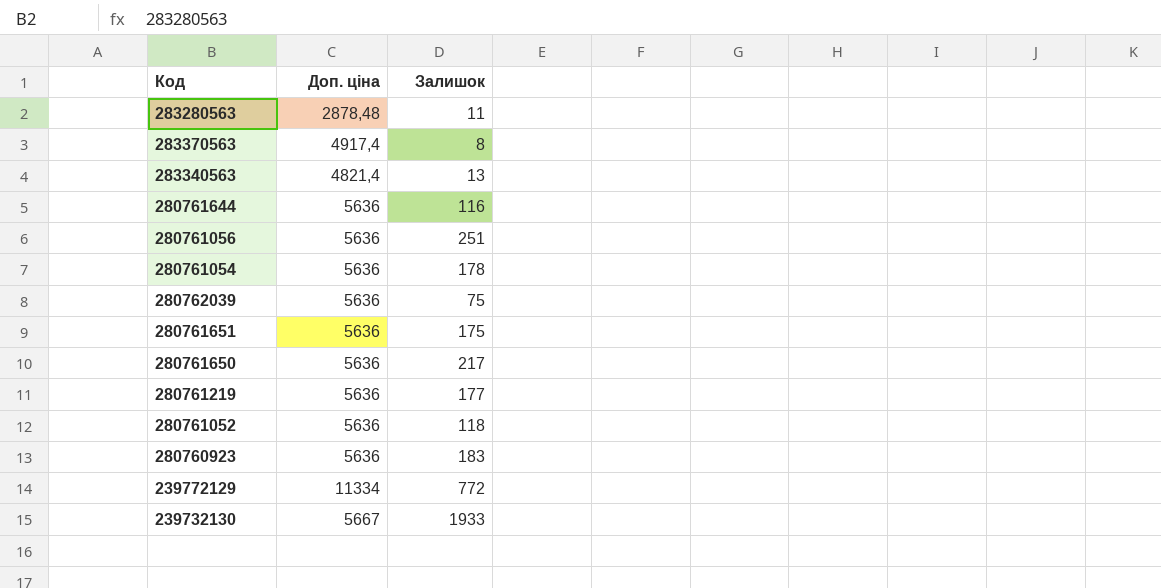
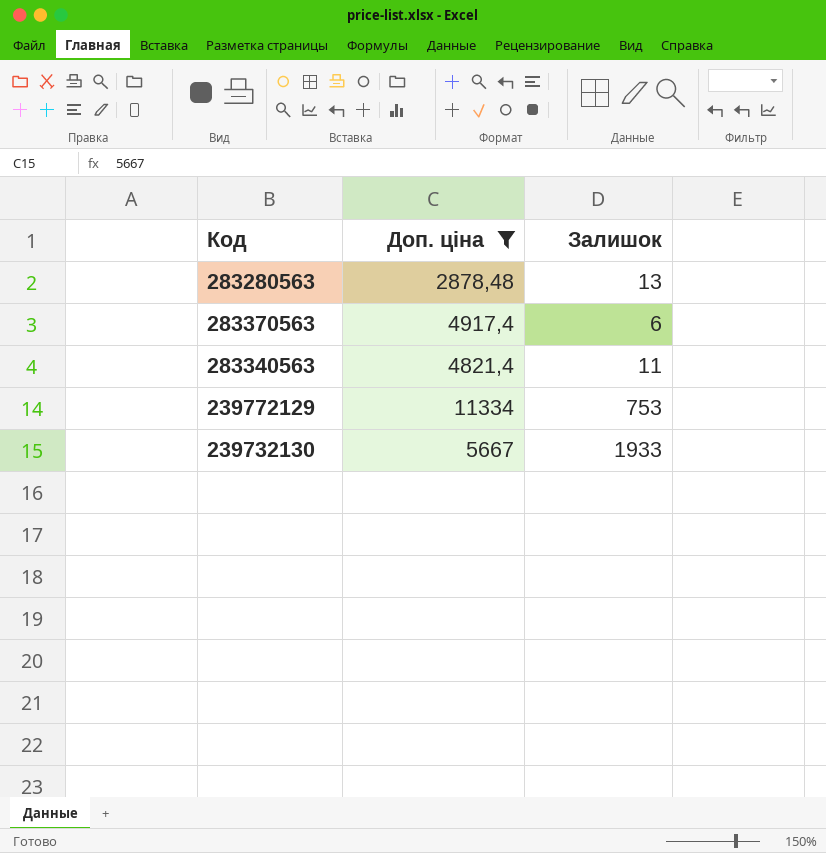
filter: none -> Доп. ціна != 5636
283280563 | Залишок: 11 -> 13
283370563 | Залишок: 8 -> 6
283340563 | Залишок: 13 -> 11
239772129 | Залишок: 772 -> 753

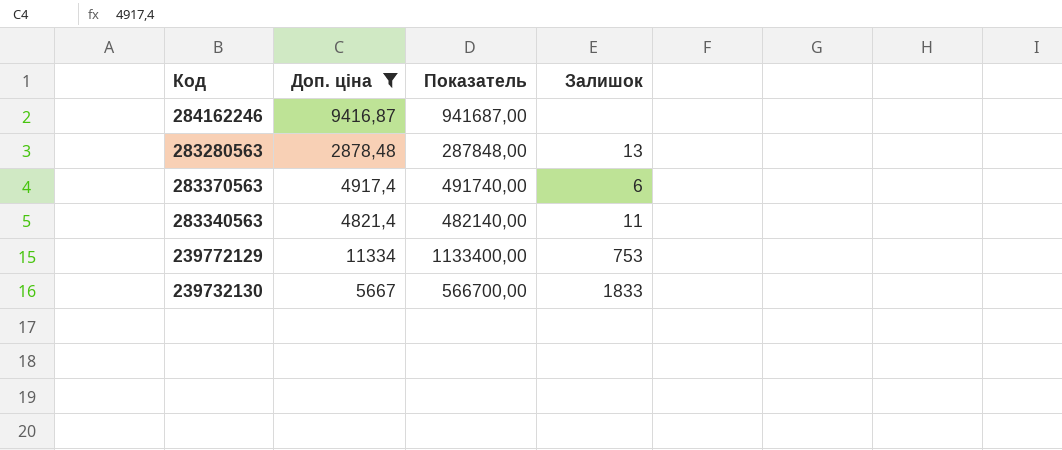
column Показатель | formula: none -> [Доп. ціна] * 100
row 284162246: none -> 9416,87 | 941687,00 | none
239732130 | Залишок: 1933 -> 1833

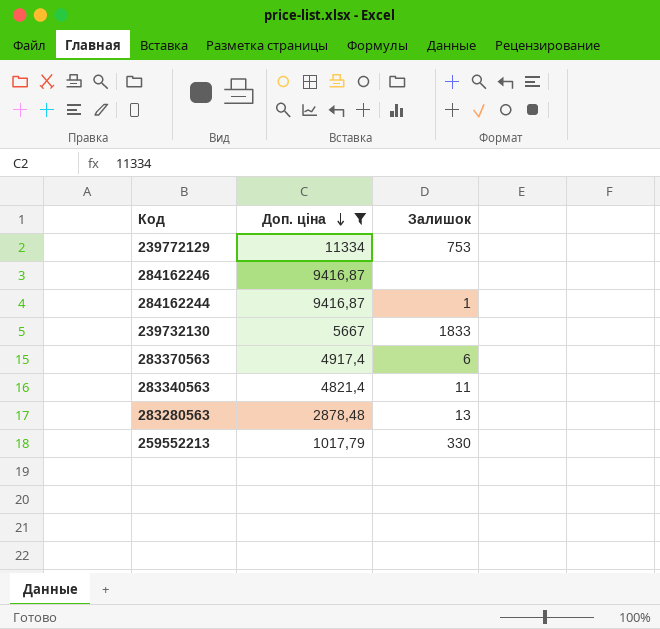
row order: none -> Доп. ціна descending
column Показатель | formula: [Доп. ціна] * 100 -> none
row 284162244: none -> 9416,87 | 1
row 259552213: none -> 1017,79 | 330

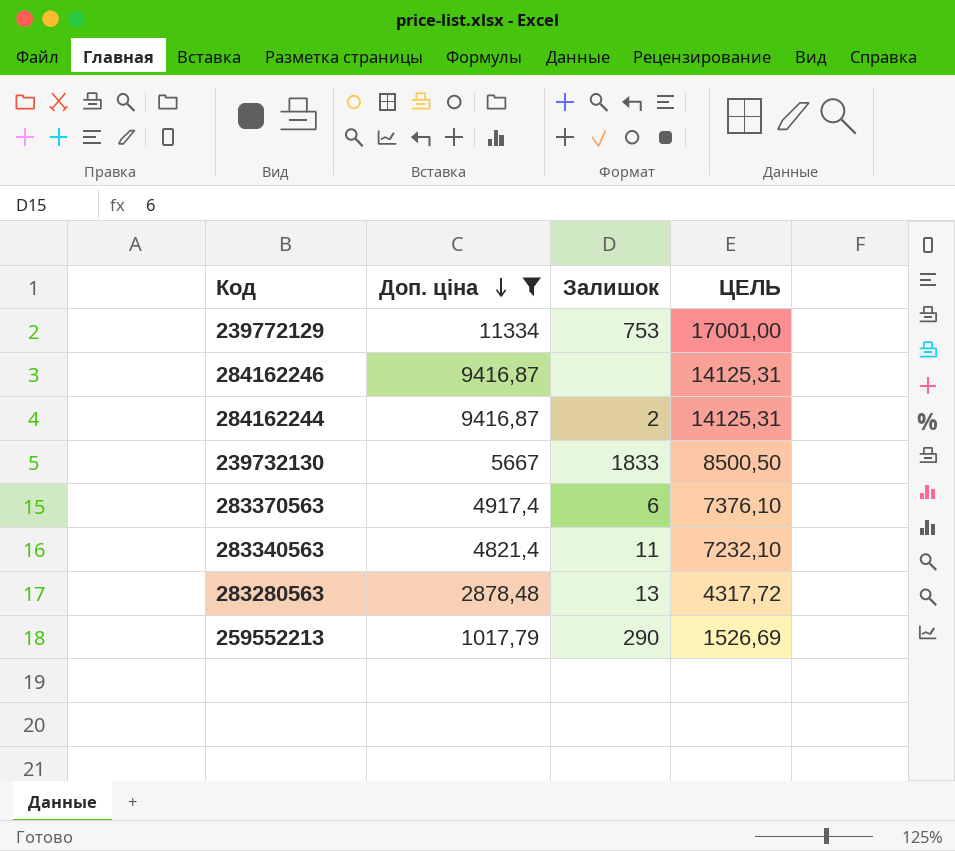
column ЦЕЛЬ | formula: none -> [Доп. ціна] * 1,5
284162244 | Залишок: 1 -> 2
259552213 | Залишок: 330 -> 290

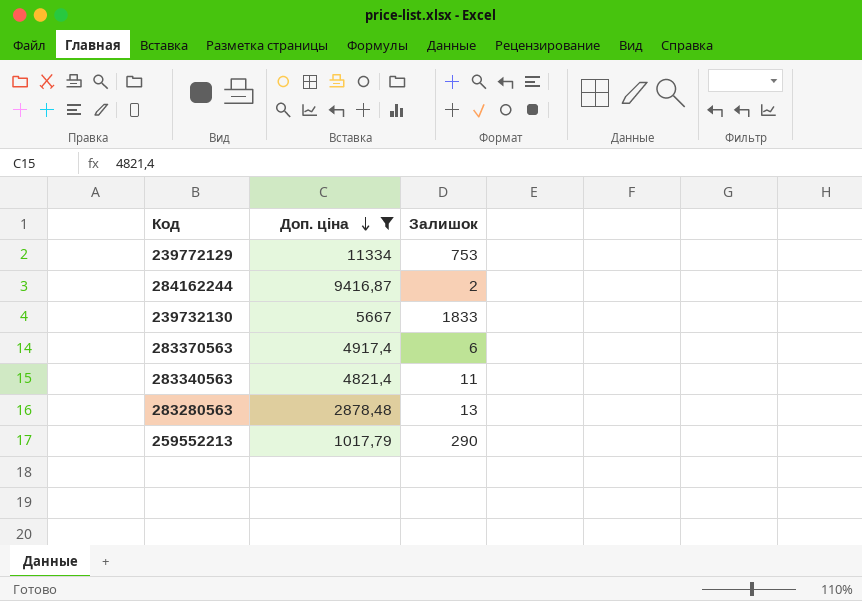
column ЦЕЛЬ | formula: [Доп. ціна] * 1,5 -> none
row 284162246: 9416,87 | none | 14125,31 -> none

